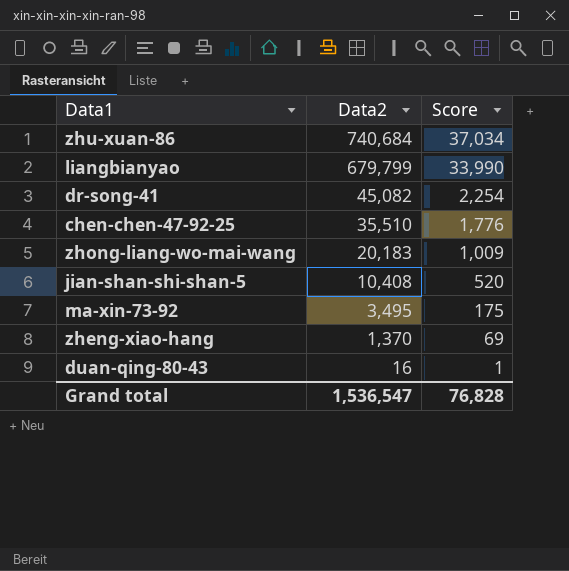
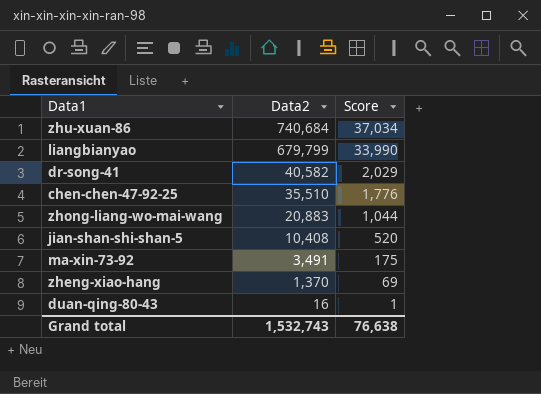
dr-song-41 | Data2: 45,082 -> 40,582
dr-song-41 | Score: 2,254 -> 2,029
zhong-liang-wo-mai-wang | Data2: 20,183 -> 20,883
zhong-liang-wo-mai-wang | Score: 1,009 -> 1,044
ma-xin-73-92 | Data2: 3,495 -> 3,491
Grand total | Data2: 1,536,547 -> 1,532,743
Grand total | Score: 76,828 -> 76,638

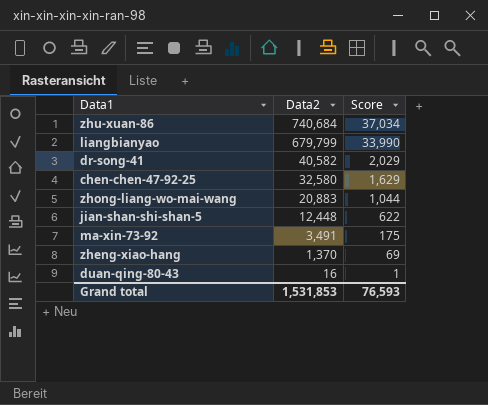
chen-chen-47-92-25 | Data2: 35,510 -> 32,580
chen-chen-47-92-25 | Score: 1,776 -> 1,629
jian-shan-shi-shan-5 | Data2: 10,408 -> 12,448
jian-shan-shi-shan-5 | Score: 520 -> 622
Grand total | Data2: 1,532,743 -> 1,531,853
Grand total | Score: 76,638 -> 76,593

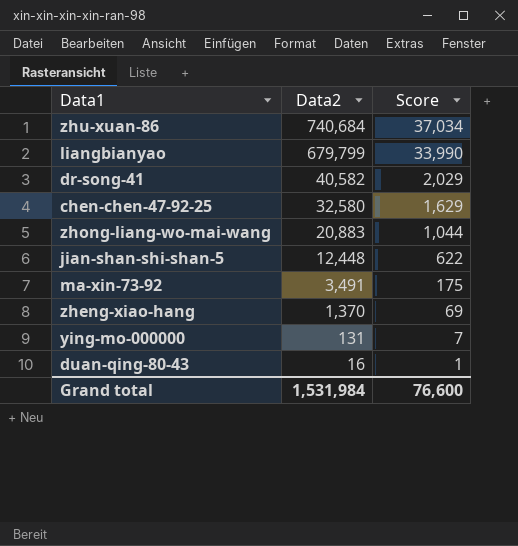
row ying-mo-000000: none -> 131 | 7
Grand total | Data2: 1,531,853 -> 1,531,984
Grand total | Score: 76,593 -> 76,600

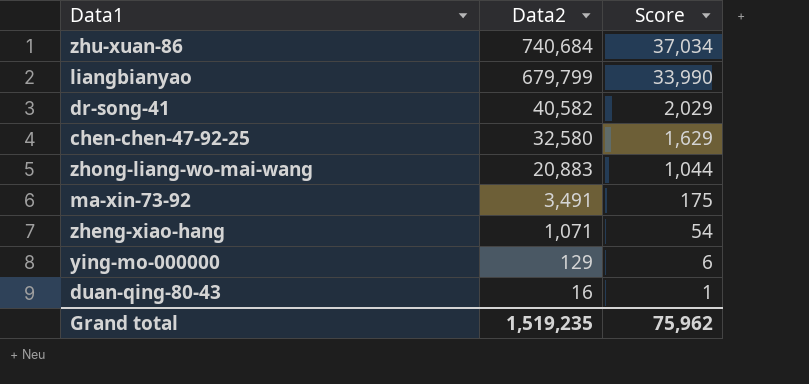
row jian-shan-shi-shan-5: 12,448 | 622 -> none
zheng-xiao-hang | Data2: 1,370 -> 1,071
zheng-xiao-hang | Score: 69 -> 54
ying-mo-000000 | Data2: 131 -> 129
ying-mo-000000 | Score: 7 -> 6
Grand total | Data2: 1,531,984 -> 1,519,235
Grand total | Score: 76,600 -> 75,962

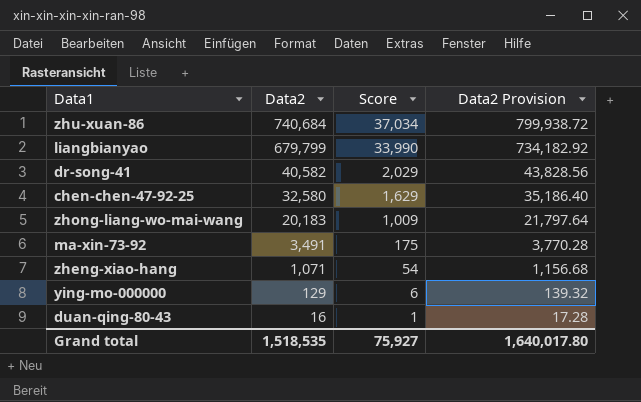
column Data2 Provision | formula: none -> [Data2] * 1.08
zhong-liang-wo-mai-wang | Data2: 20,883 -> 20,183
zhong-liang-wo-mai-wang | Score: 1,044 -> 1,009
Grand total | Data2: 1,519,235 -> 1,518,535
Grand total | Score: 75,962 -> 75,927

